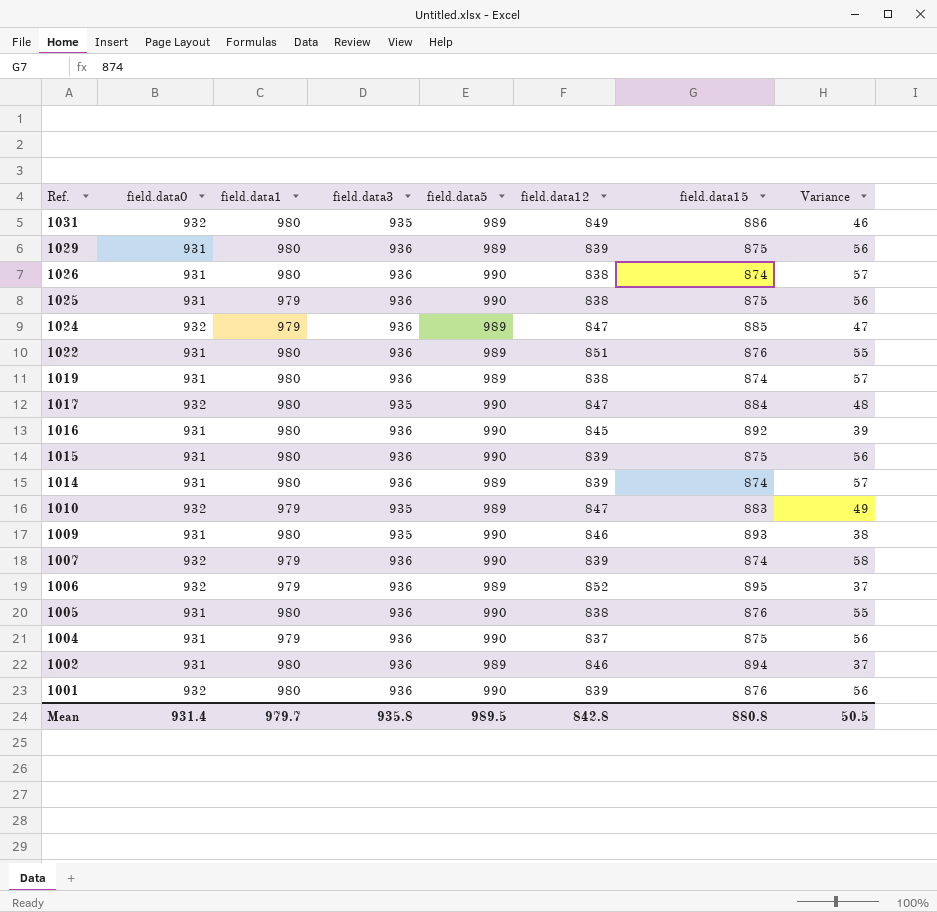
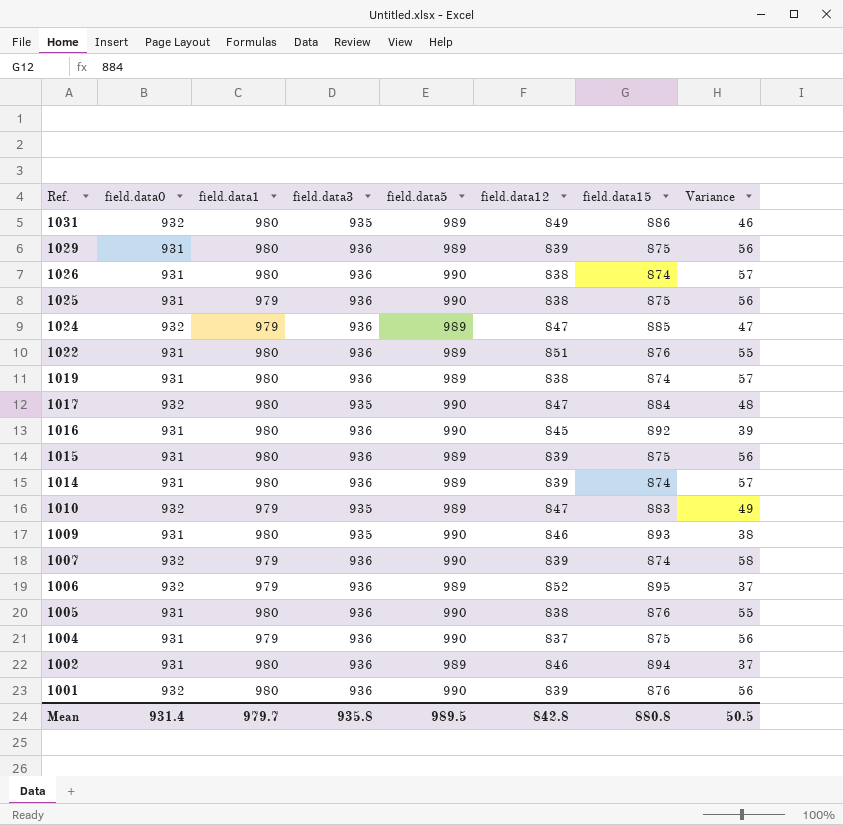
1015 | field.data5: 990 -> 989

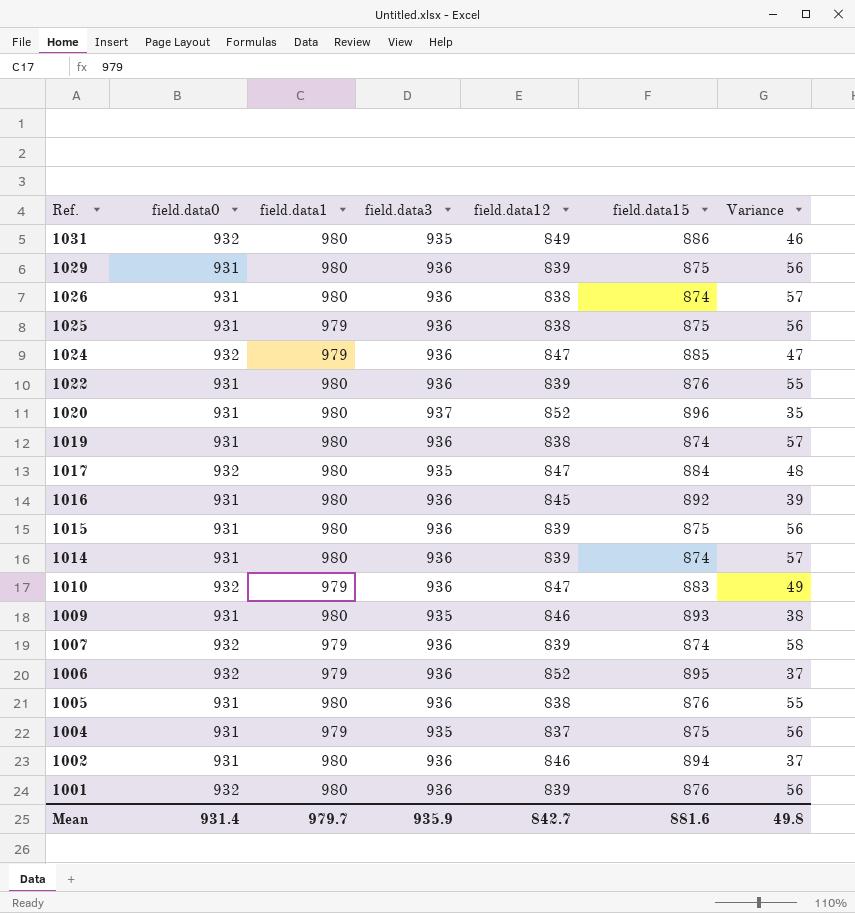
column field.data5 | position: 5 -> none
1022 | field.data12: 851 -> 839
row 1020: none -> 931 | 980 | 937 | 852 | 896 | 35
1010 | field.data3: 935 -> 936
1004 | field.data3: 936 -> 935
Mean | field.data3: 935.8 -> 935.9
Mean | field.data12: 842.8 -> 842.7
Mean | field.data15: 880.8 -> 881.6
Mean | Variance: 50.5 -> 49.8

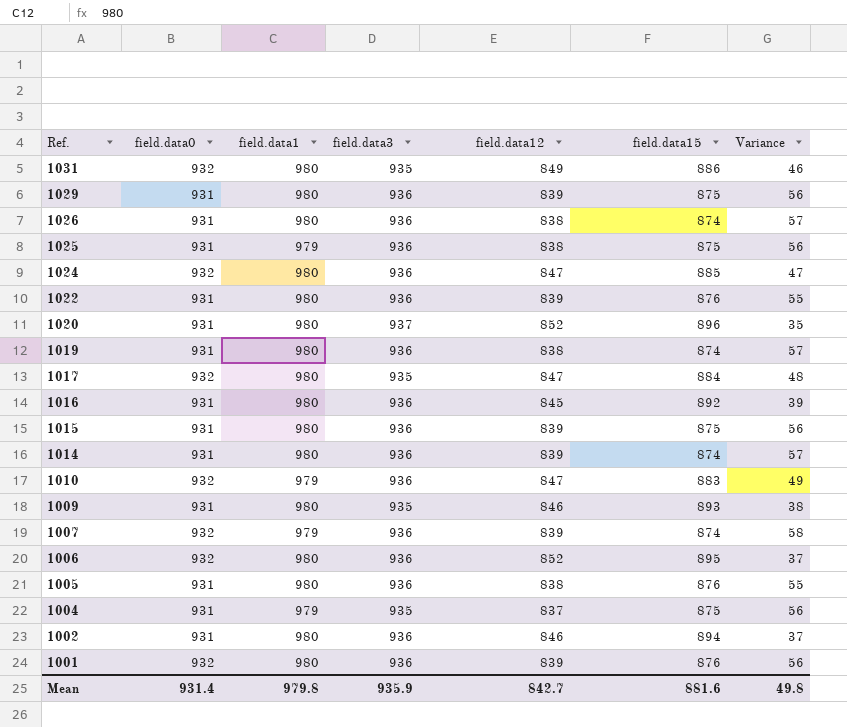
1024 | field.data1: 979 -> 980
1006 | field.data1: 979 -> 980
Mean | field.data1: 979.7 -> 979.8

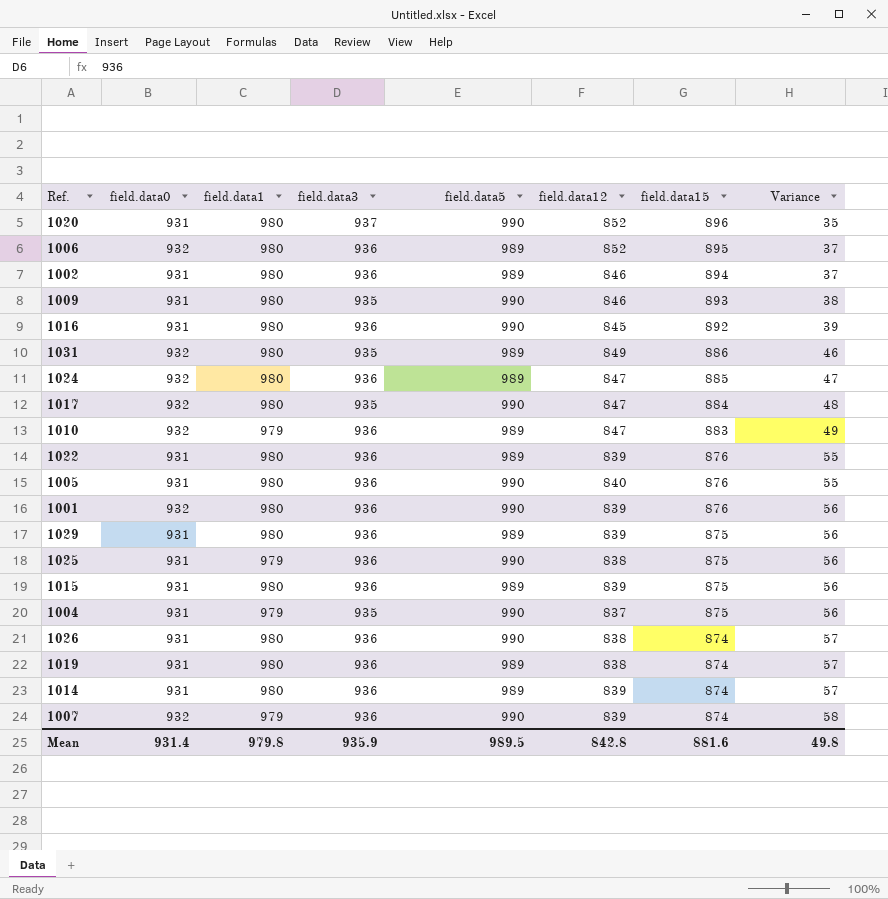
row order: Ref. descending -> field.data15 descending
column field.data5 | position: none -> 5
1005 | field.data12: 838 -> 840
Mean | field.data12: 842.7 -> 842.8

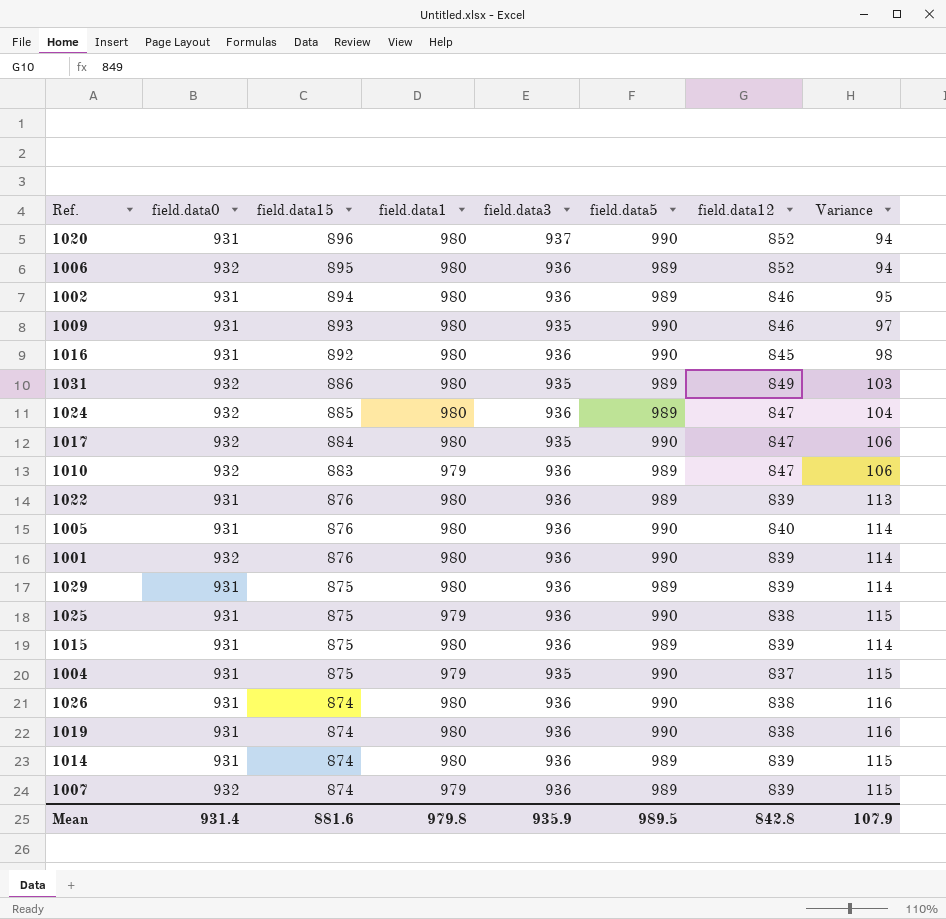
column field.data15 | position: 7 -> 3
column Variance | formula: [field.data0] - [field.data15] -> [field.data5] - [field.data15]
1019 | field.data5: 989 -> 990
1007 | field.data5: 990 -> 989
Mean | Variance: 49.8 -> 107.9

